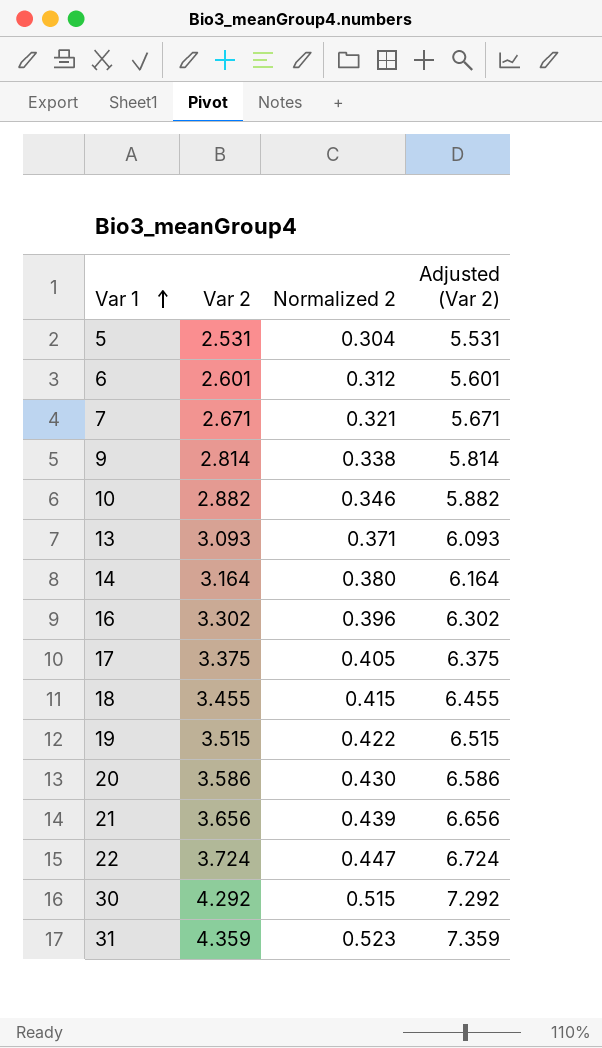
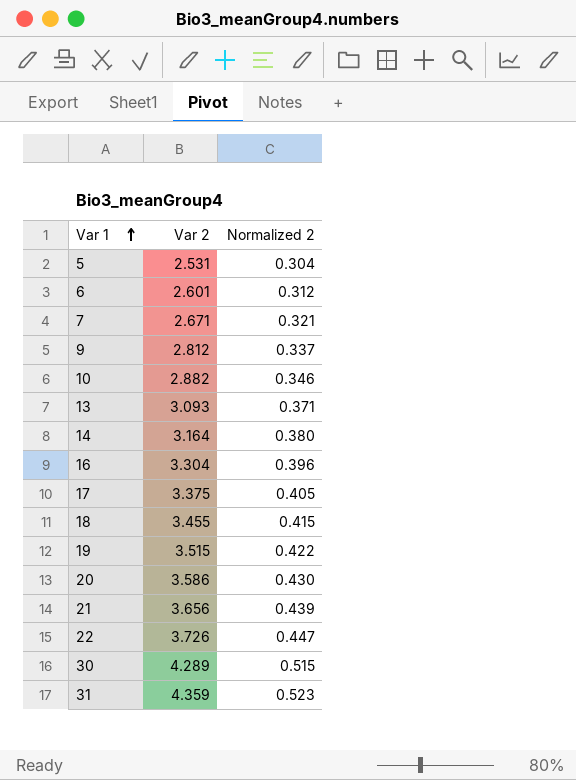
column Adjusted (Var 2) | formula: [Var 2] + 3 -> none
9 | Var 2: 2.814 -> 2.812
9 | Normalized 2: 0.338 -> 0.337
16 | Var 2: 3.302 -> 3.304
22 | Var 2: 3.724 -> 3.726
30 | Var 2: 4.292 -> 4.289

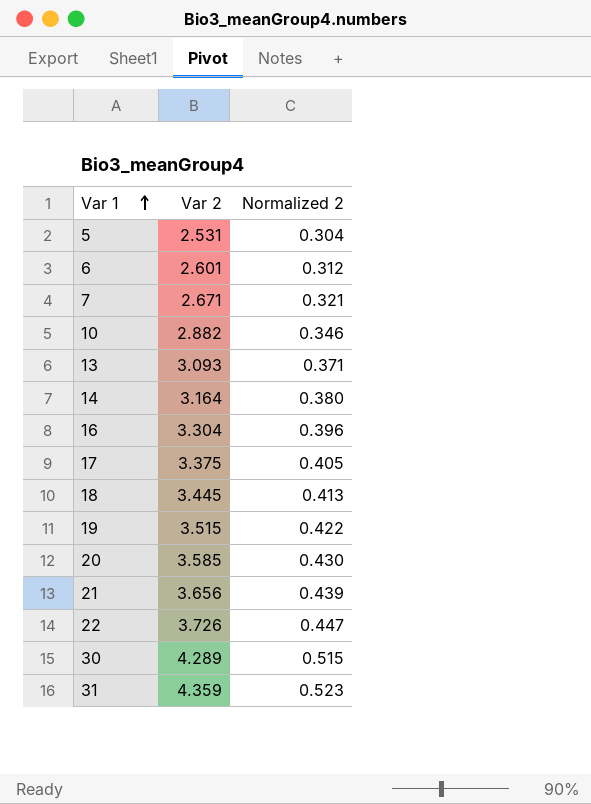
row 9: 2.812 | 0.337 -> none
18 | Var 2: 3.455 -> 3.445
18 | Normalized 2: 0.415 -> 0.413
20 | Var 2: 3.586 -> 3.585

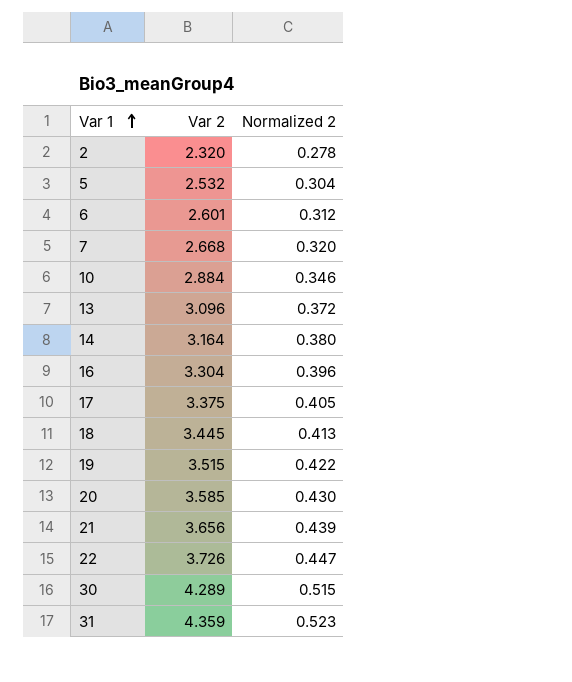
row 2: none -> 2.320 | 0.278
5 | Var 2: 2.531 -> 2.532
7 | Var 2: 2.671 -> 2.668
7 | Normalized 2: 0.321 -> 0.320
10 | Var 2: 2.882 -> 2.884
13 | Var 2: 3.093 -> 3.096
13 | Normalized 2: 0.371 -> 0.372

